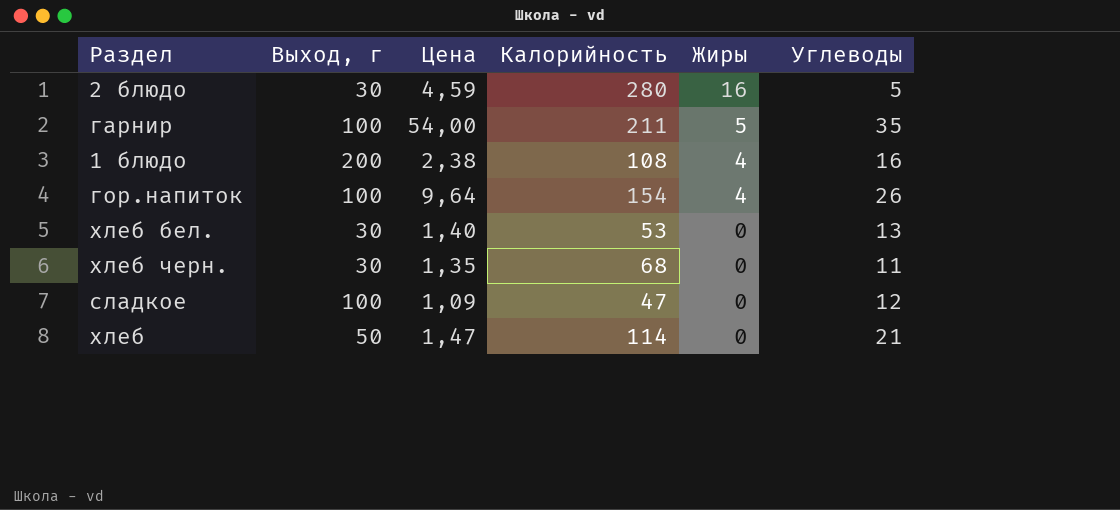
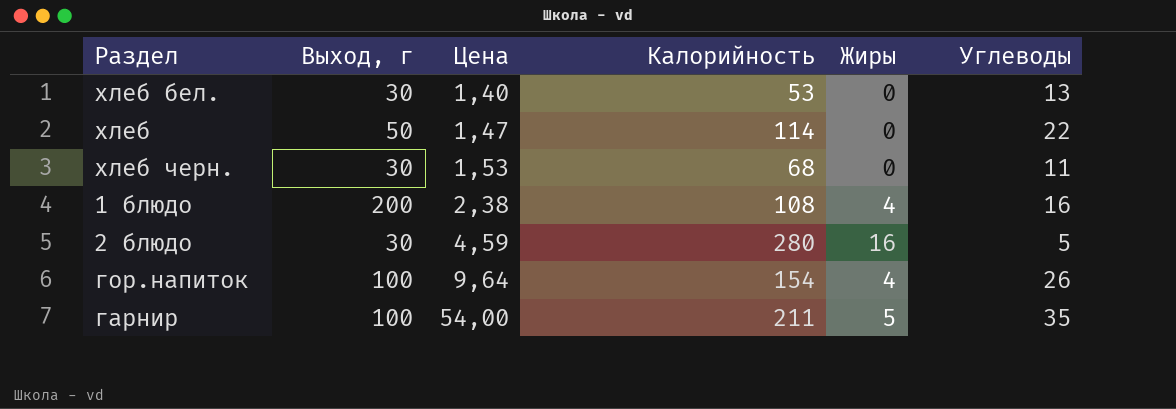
row order: Жиры descending -> Цена ascending
row сладкое: 100 | 1,09 | 47 | 0 | 12 -> none
хлеб | Углеводы: 21 -> 22
хлеб черн. | Цена: 1,35 -> 1,53

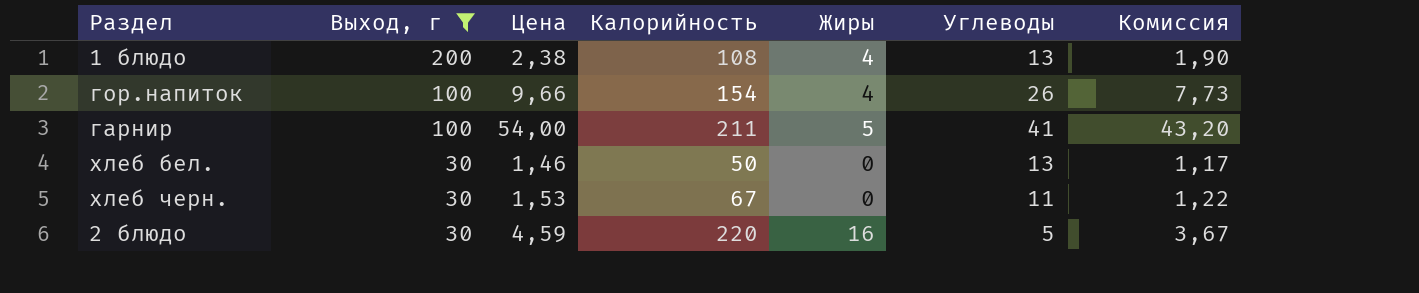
filter: none -> Выход, г != 50
row order: Цена ascending -> Выход, г descending
column Комиссия | formula: none -> [Цена] * 0,8
1 блюдо | Углеводы: 16 -> 13
гор.напиток | Цена: 9,64 -> 9,66
гарнир | Углеводы: 35 -> 41
хлеб бел. | Цена: 1,40 -> 1,46
хлеб бел. | Калорийность: 53 -> 50
хлеб черн. | Калорийность: 68 -> 67
2 блюдо | Калорийность: 280 -> 220

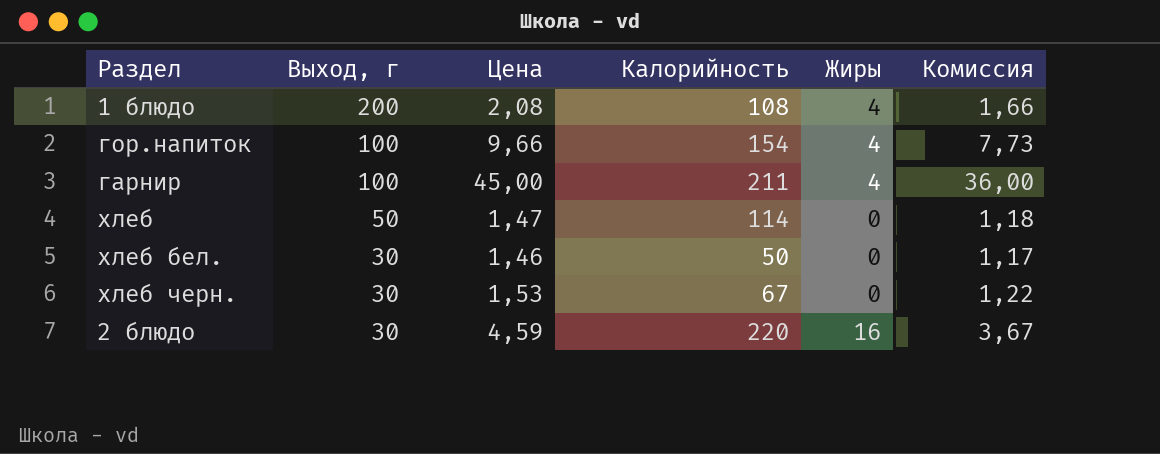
filter: Выход, г != 50 -> none
column Углеводы | position: 6 -> none
1 блюдо | Цена: 2,38 -> 2,08
1 блюдо | Комиссия: 1,90 -> 1,66
гарнир | Цена: 54,00 -> 45,00
гарнир | Жиры: 5 -> 4
гарнир | Комиссия: 43,20 -> 36,00

